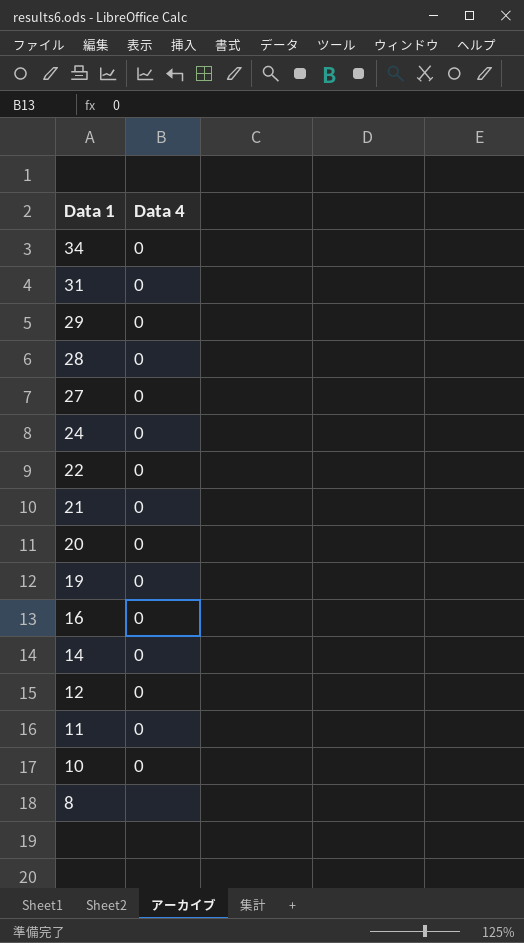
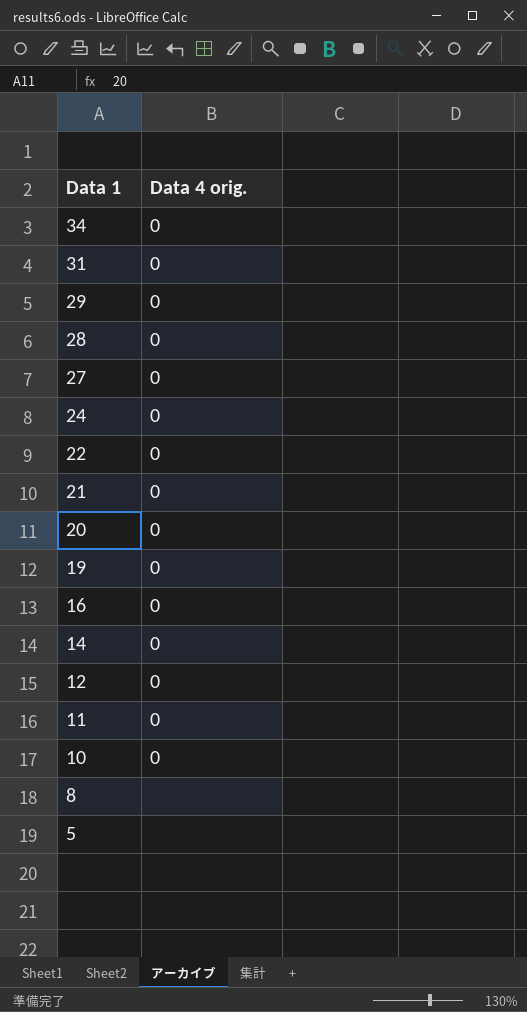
column name: Data 4 -> Data 4 orig.
row 5: none -> none

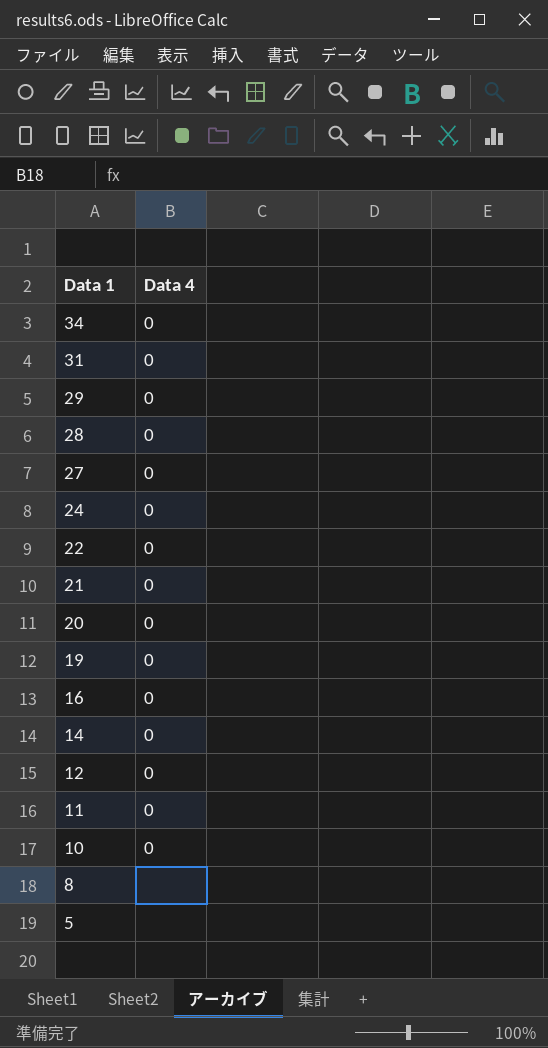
column name: Data 4 orig. -> Data 4

